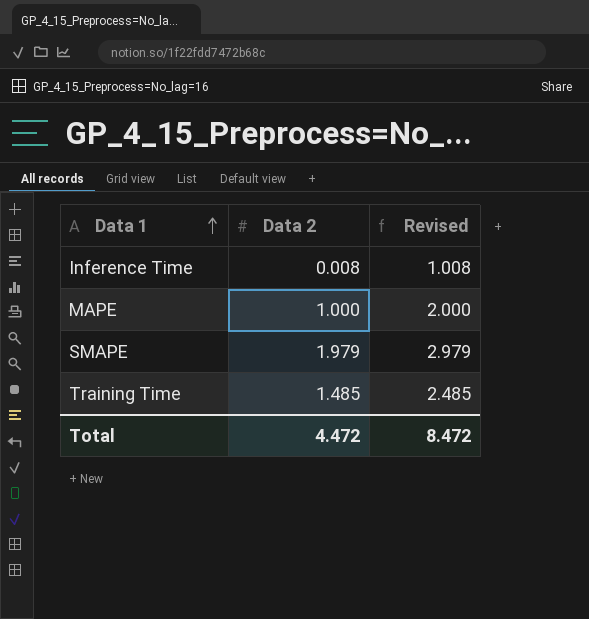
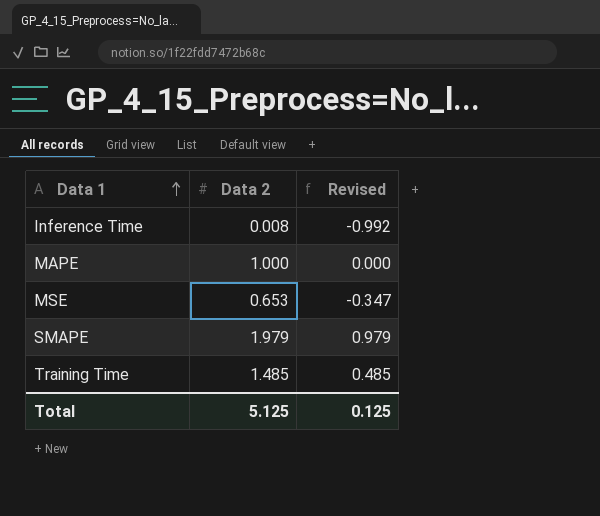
column Revised | formula: [Data 2] + 1 -> [Data 2] - 1
row MSE: none -> 0.653 | -0.347
Total | Data 2: 4.472 -> 5.125
Total | Revised: 8.472 -> 0.125

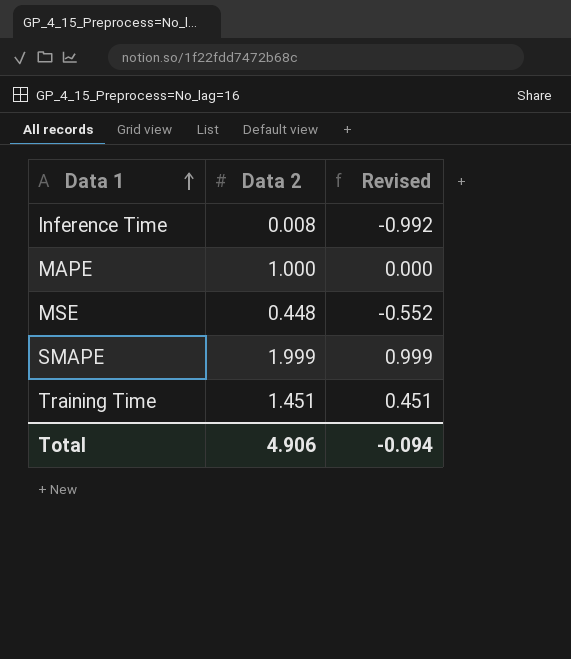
MSE | Data 2: 0.653 -> 0.448
MSE | Revised: -0.347 -> -0.552
SMAPE | Data 2: 1.979 -> 1.999
SMAPE | Revised: 0.979 -> 0.999
Training Time | Data 2: 1.485 -> 1.451
Training Time | Revised: 0.485 -> 0.451
Total | Data 2: 5.125 -> 4.906
Total | Revised: 0.125 -> -0.094

